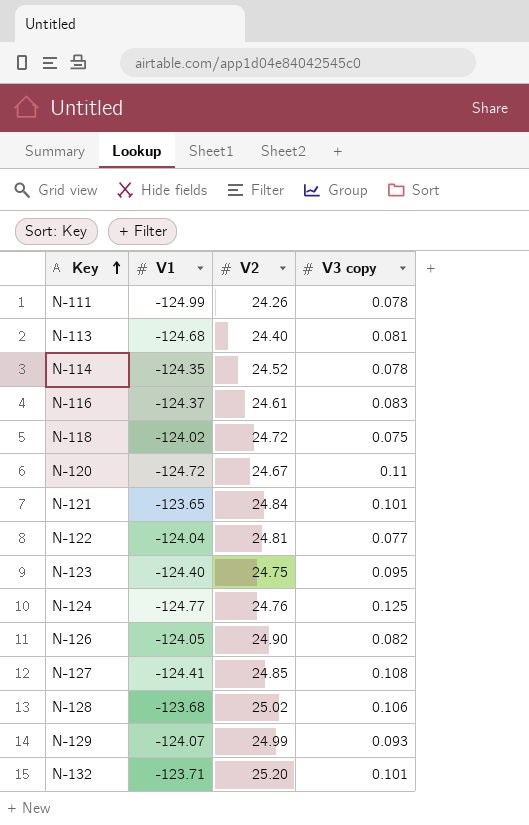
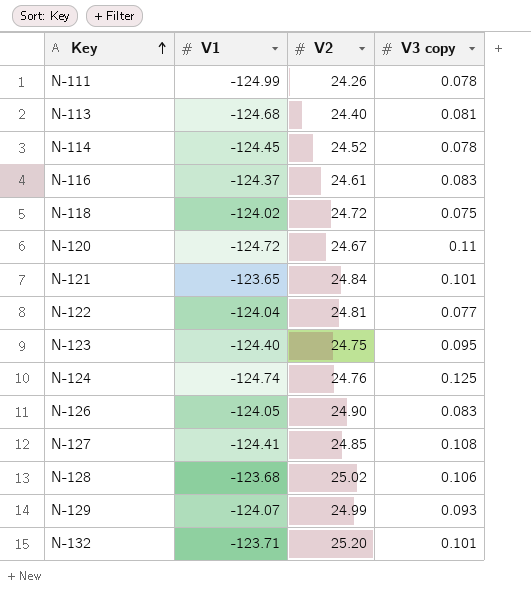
N-114 | V1: -124.35 -> -124.45
N-124 | V1: -124.77 -> -124.74
N-126 | V3 copy: 0.082 -> 0.083

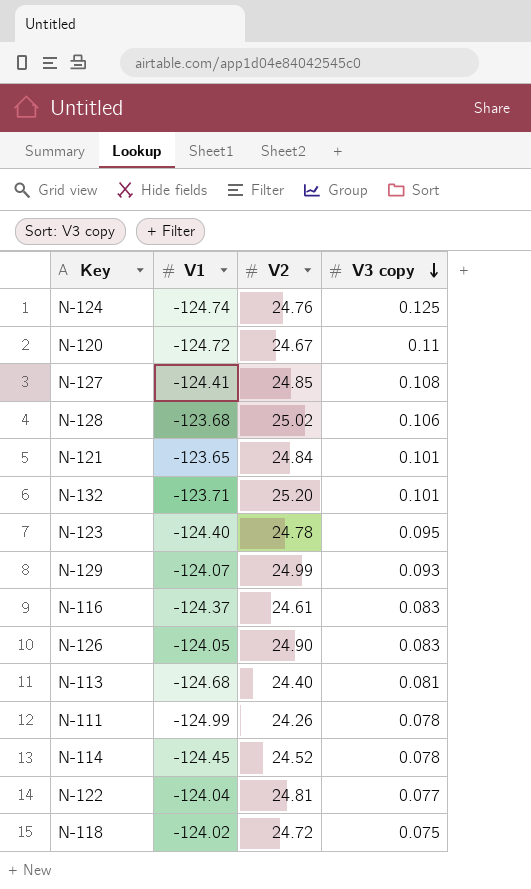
row order: Key ascending -> V3 copy descending
N-123 | V2: 24.75 -> 24.78

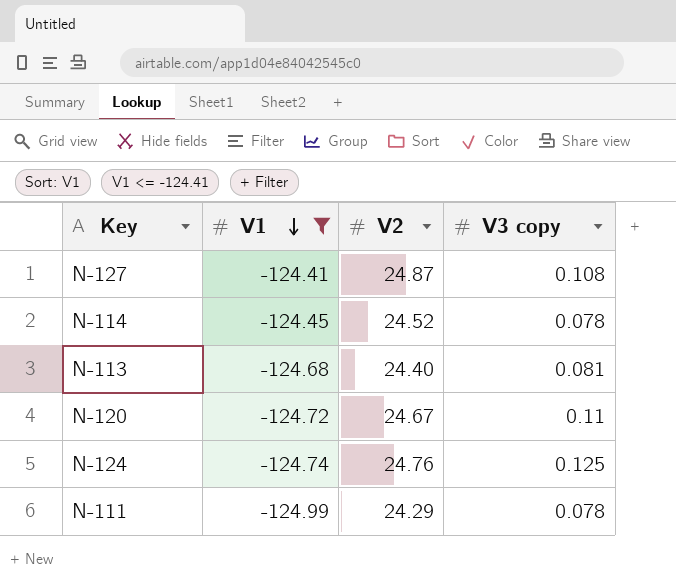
filter: none -> V1 <= -124.41
row order: V3 copy descending -> V1 descending
N-127 | V2: 24.85 -> 24.87
N-111 | V2: 24.26 -> 24.29

